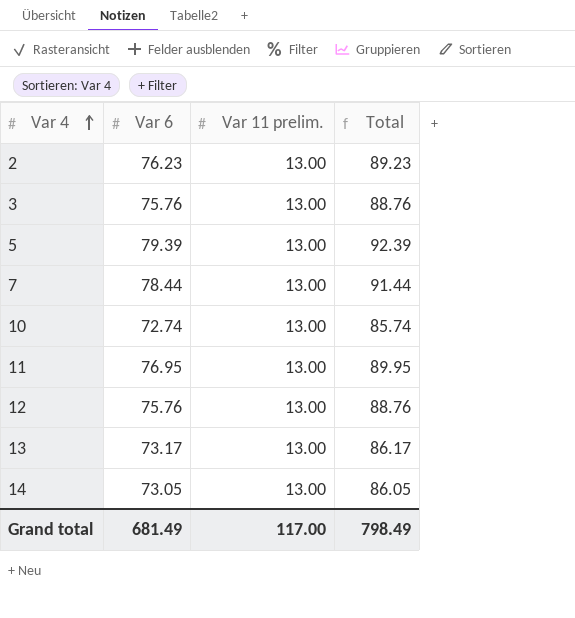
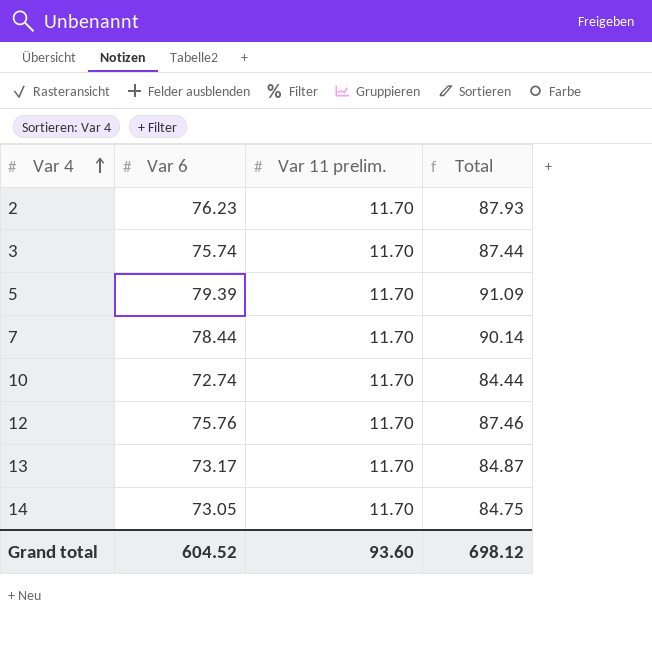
row 11: 76.95 | 13.00 | 89.95 -> none
2 | Var 11 prelim.: 13.00 -> 11.70
2 | Total: 89.23 -> 87.93
3 | Var 6: 75.76 -> 75.74
3 | Var 11 prelim.: 13.00 -> 11.70
3 | Total: 88.76 -> 87.44
5 | Var 11 prelim.: 13.00 -> 11.70
5 | Total: 92.39 -> 91.09
7 | Var 11 prelim.: 13.00 -> 11.70
7 | Total: 91.44 -> 90.14
10 | Var 11 prelim.: 13.00 -> 11.70
10 | Total: 85.74 -> 84.44
12 | Var 11 prelim.: 13.00 -> 11.70
12 | Total: 88.76 -> 87.46
13 | Var 11 prelim.: 13.00 -> 11.70
13 | Total: 86.17 -> 84.87
14 | Var 11 prelim.: 13.00 -> 11.70
14 | Total: 86.05 -> 84.75
Grand total | Var 6: 681.49 -> 604.52
Grand total | Var 11 prelim.: 117.00 -> 93.60
Grand total | Total: 798.49 -> 698.12

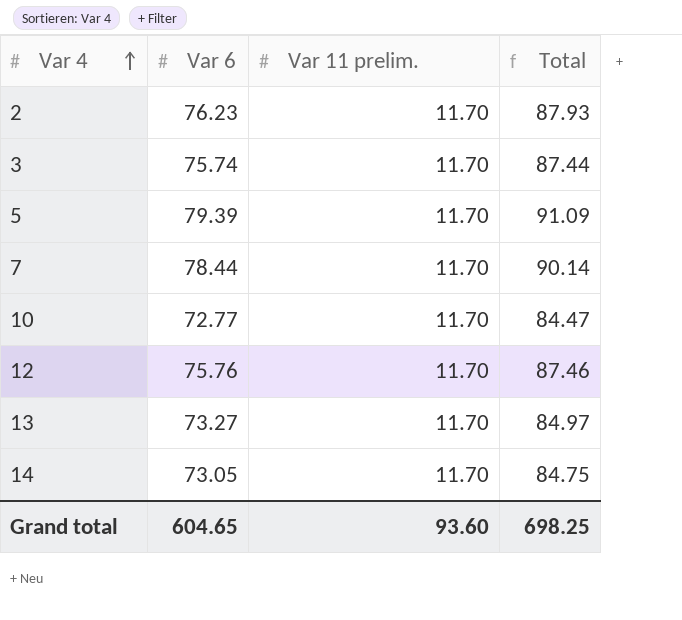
10 | Var 6: 72.74 -> 72.77
10 | Total: 84.44 -> 84.47
13 | Var 6: 73.17 -> 73.27
13 | Total: 84.87 -> 84.97
Grand total | Var 6: 604.52 -> 604.65
Grand total | Total: 698.12 -> 698.25

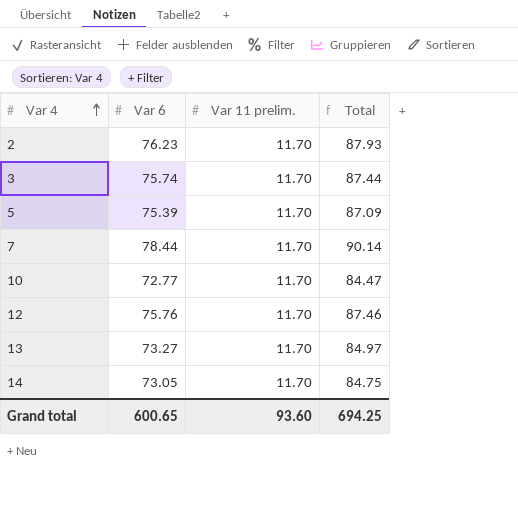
5 | Var 6: 79.39 -> 75.39
5 | Total: 91.09 -> 87.09
Grand total | Var 6: 604.65 -> 600.65
Grand total | Total: 698.25 -> 694.25

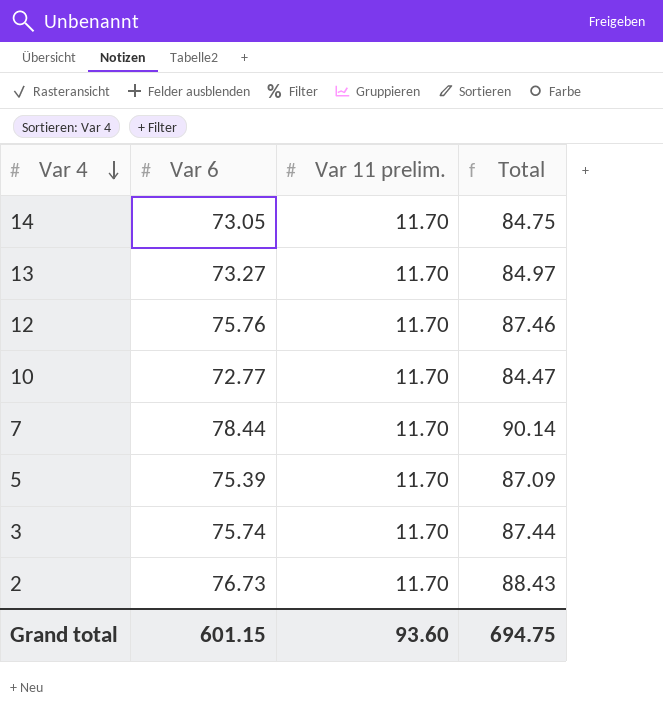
row order: Var 4 ascending -> Var 4 descending
2 | Var 6: 76.23 -> 76.73
2 | Total: 87.93 -> 88.43
Grand total | Var 6: 600.65 -> 601.15
Grand total | Total: 694.25 -> 694.75

